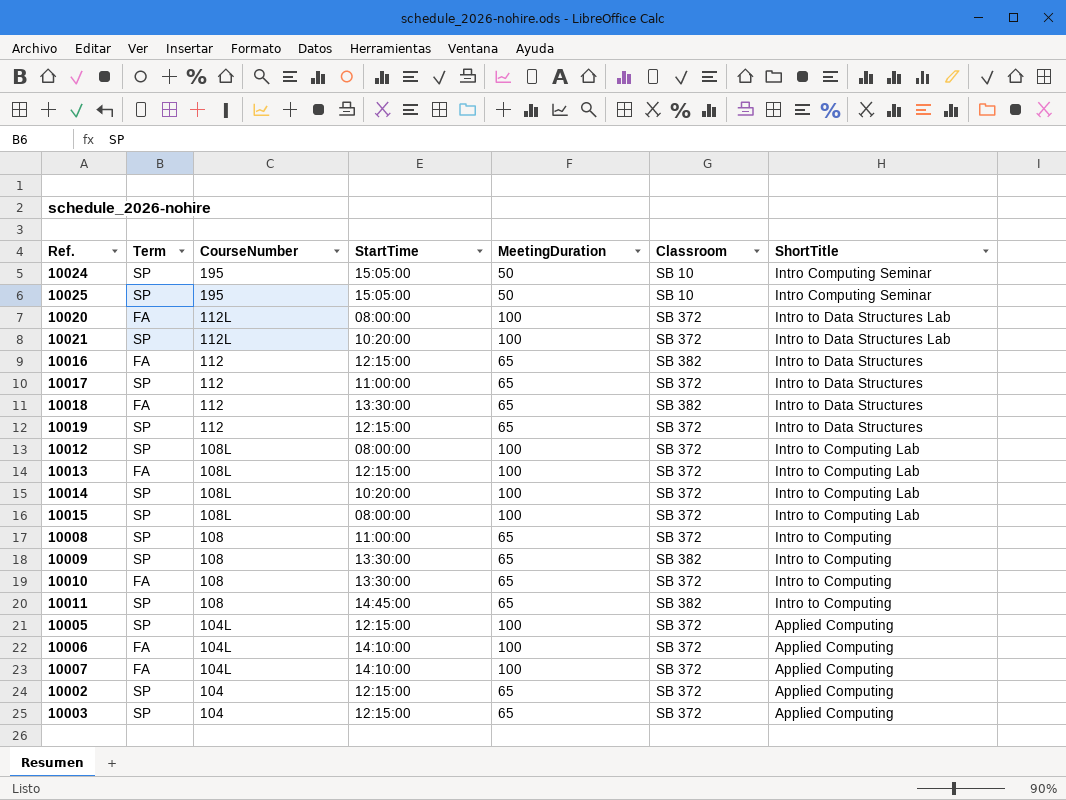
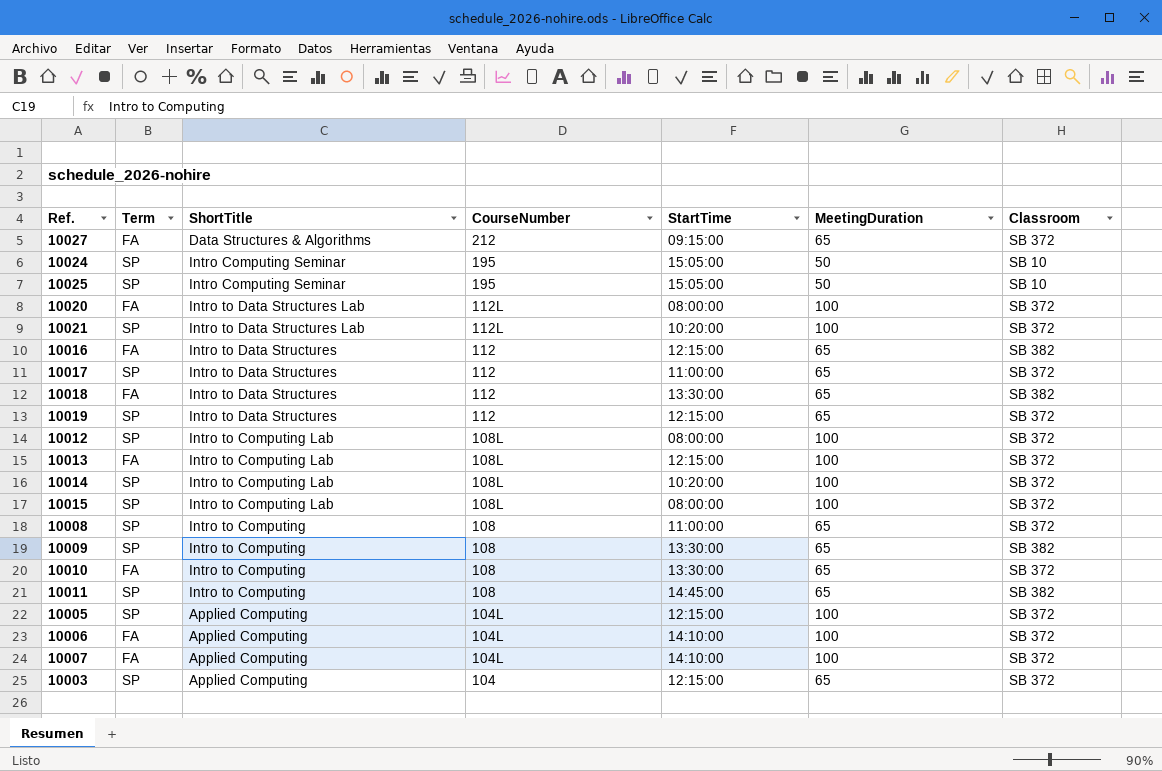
column ShortTitle | position: 7 -> 3
row 10002: SP | 104 | 12:15:00 | 65 | SB 372 | Applied Computing -> none
row 10027: none -> FA | Data Structures & Algorithms | 212 | 09:15:00 | 65 | SB 372

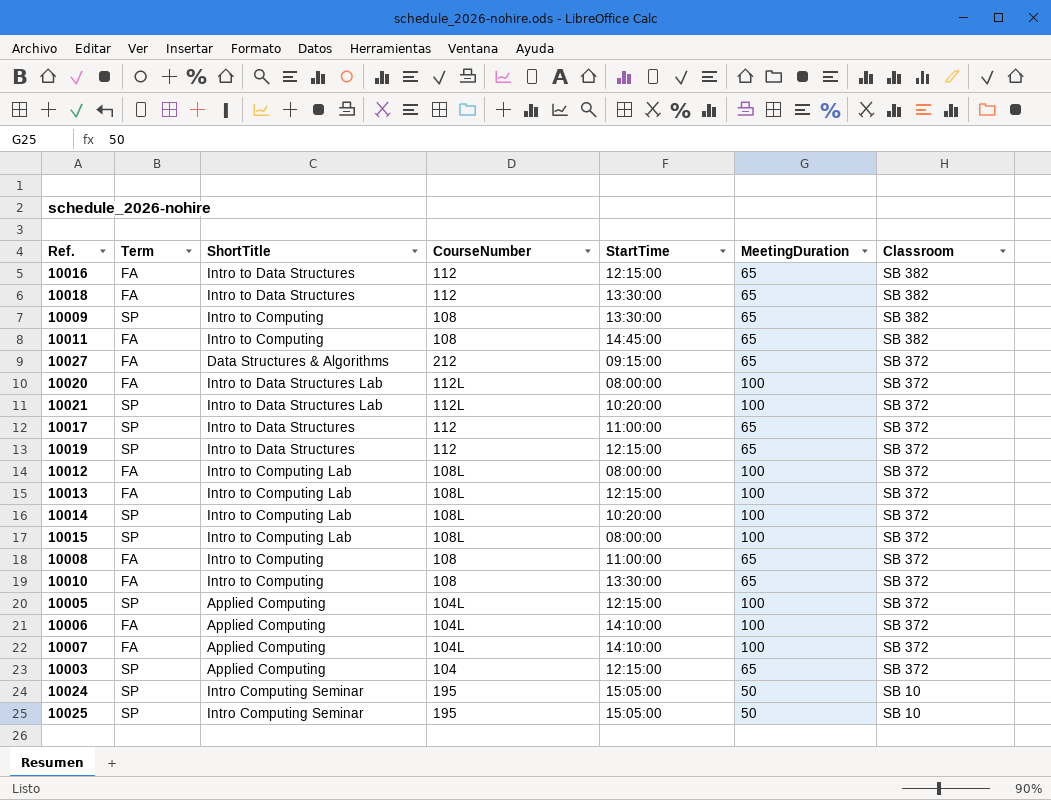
row order: CourseNumber descending -> Classroom descending
10011 | Term: SP -> FA
10012 | Term: SP -> FA
10008 | Term: SP -> FA

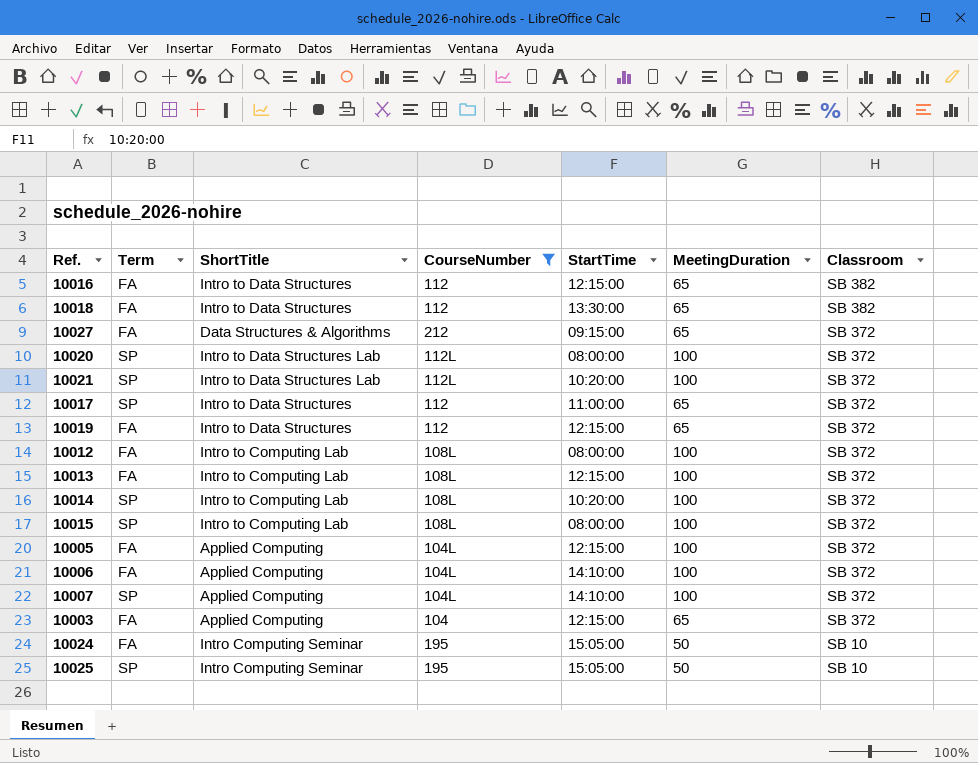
filter: none -> CourseNumber != 108
10020 | Term: FA -> SP
10019 | Term: SP -> FA
10005 | Term: SP -> FA
10007 | Term: FA -> SP
10003 | Term: SP -> FA
10024 | Term: SP -> FA

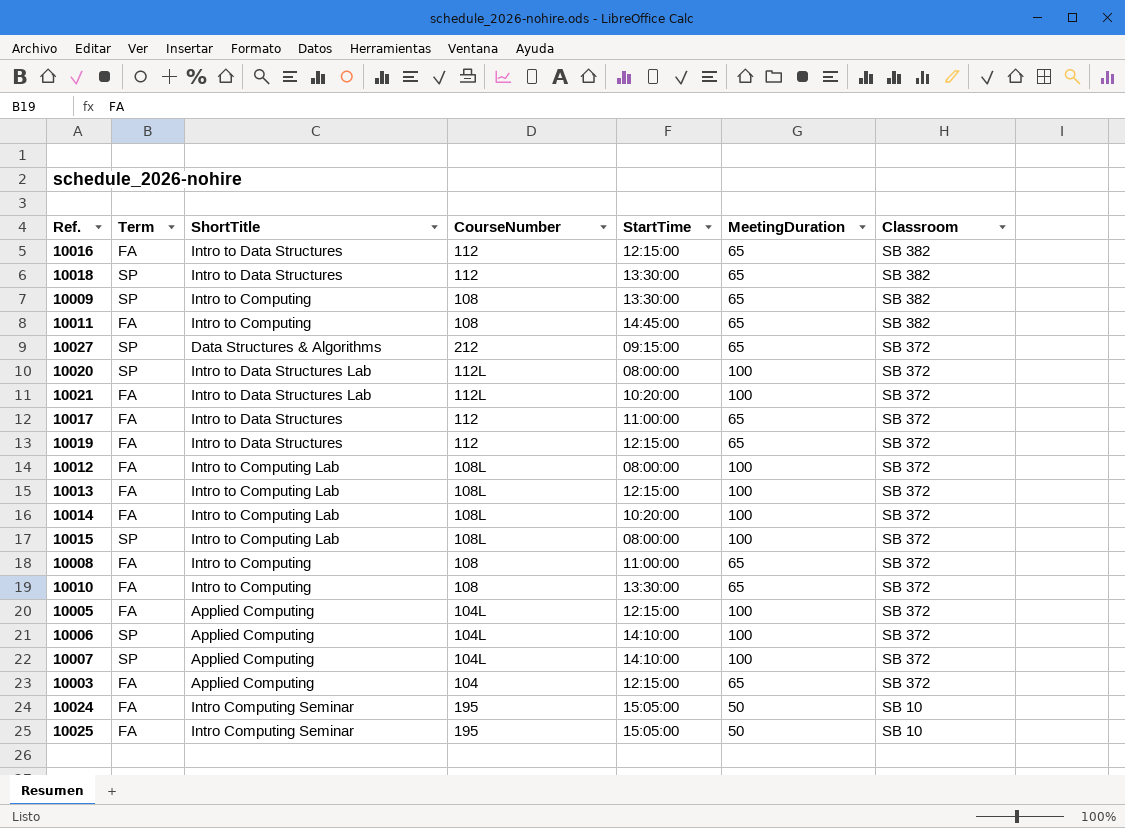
filter: CourseNumber != 108 -> none
10018 | Term: FA -> SP
10027 | Term: FA -> SP
10021 | Term: SP -> FA
10017 | Term: SP -> FA
10014 | Term: SP -> FA
10006 | Term: FA -> SP
10025 | Term: SP -> FA

